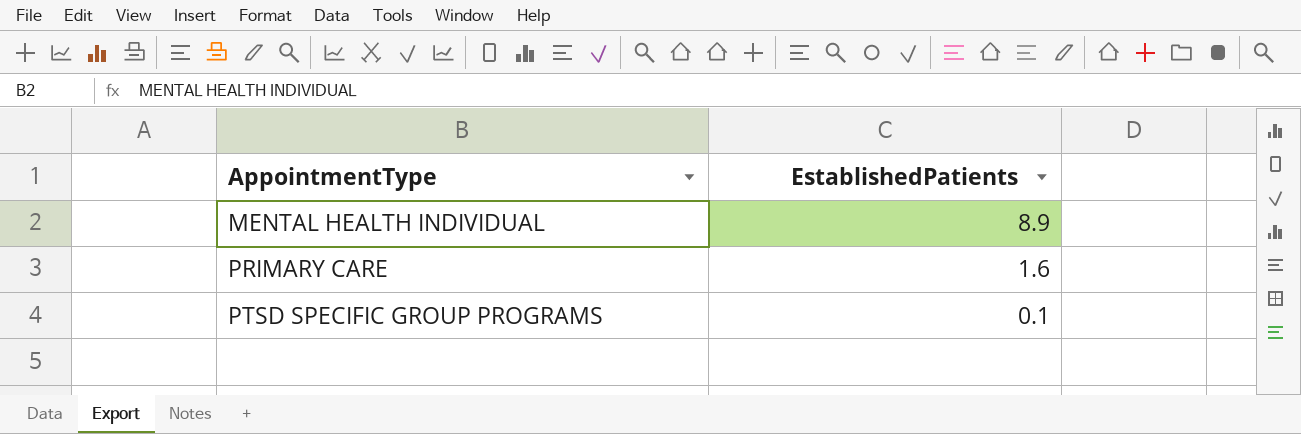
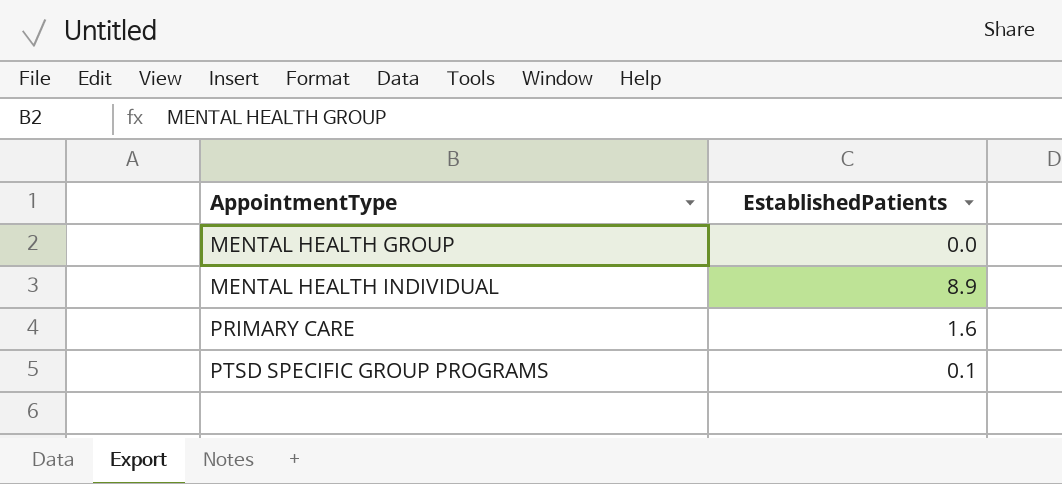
row MENTAL HEALTH GROUP: none -> 0.0

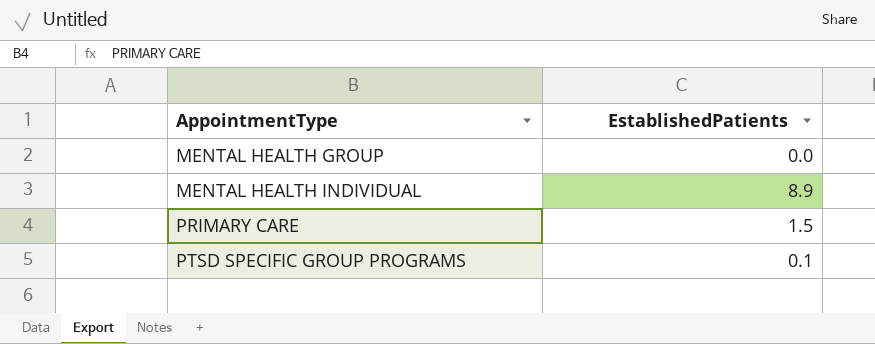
PRIMARY CARE | EstablishedPatients: 1.6 -> 1.5

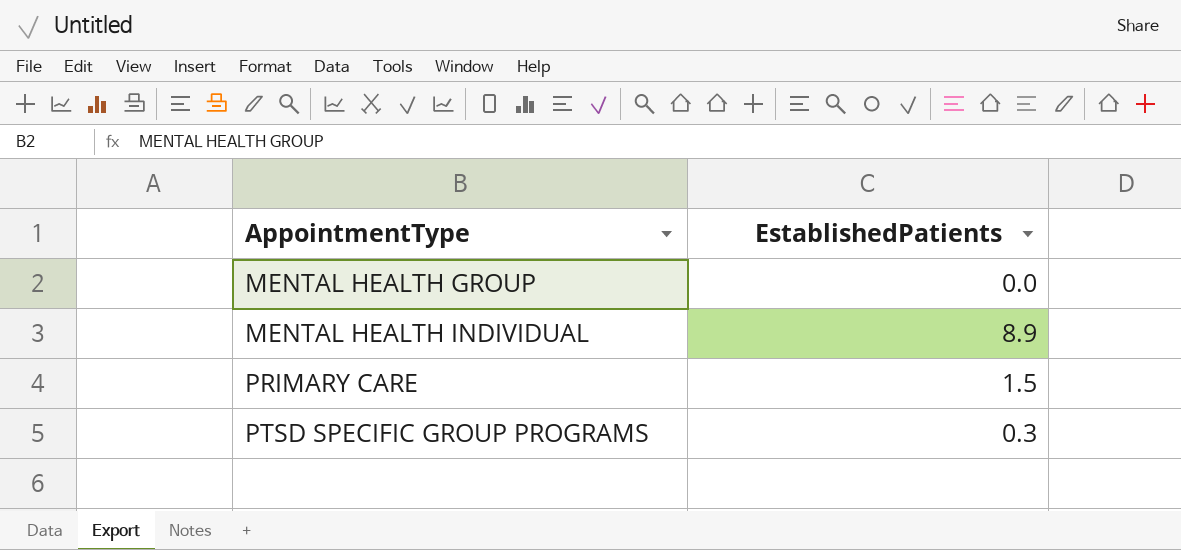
PTSD SPECIFIC GROUP PROGRAMS | EstablishedPatients: 0.1 -> 0.3

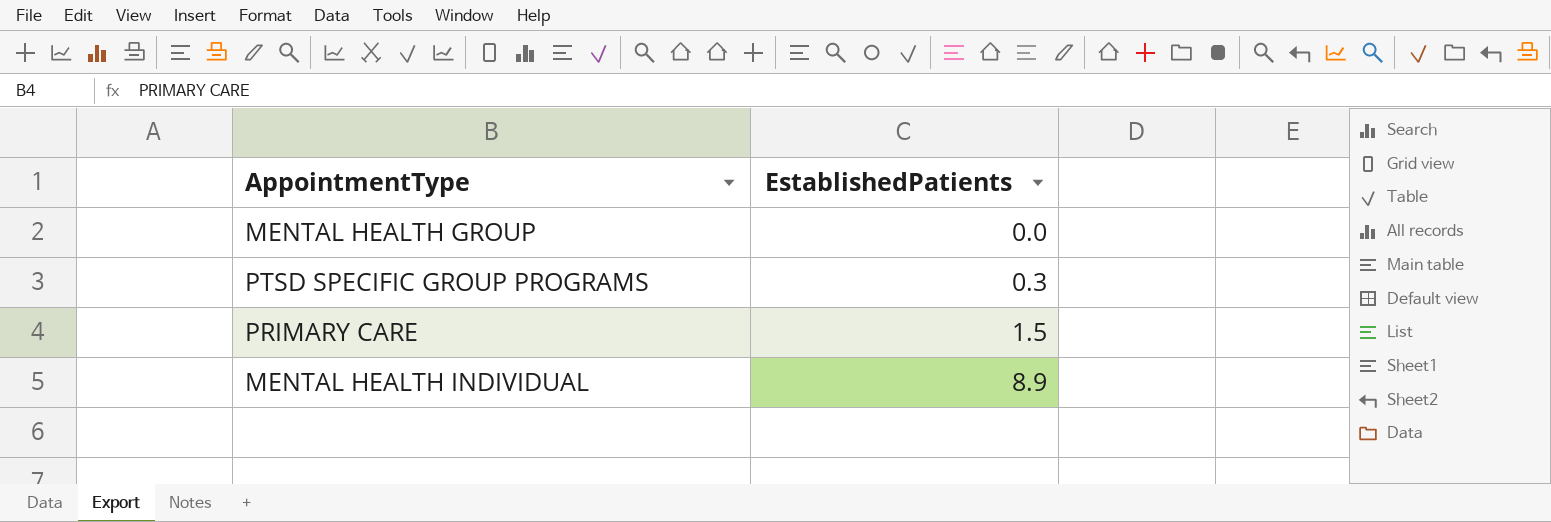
row order: AppointmentType ascending -> EstablishedPatients ascending

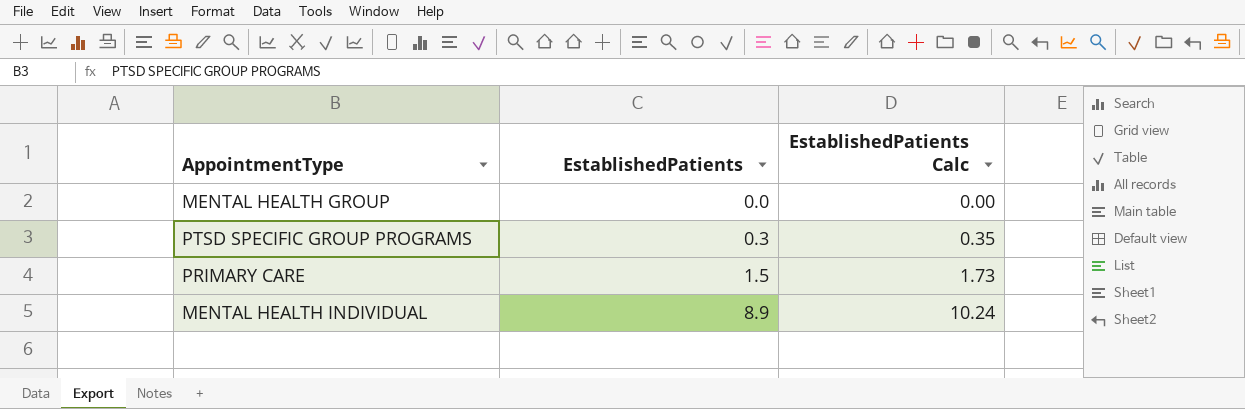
column EstablishedPatients Calc | formula: none -> [EstablishedPatients] * 1.15

